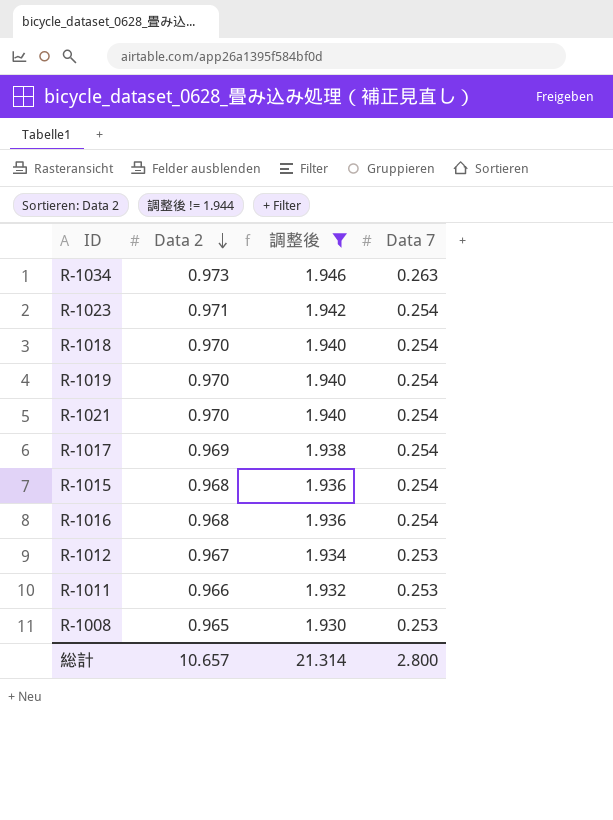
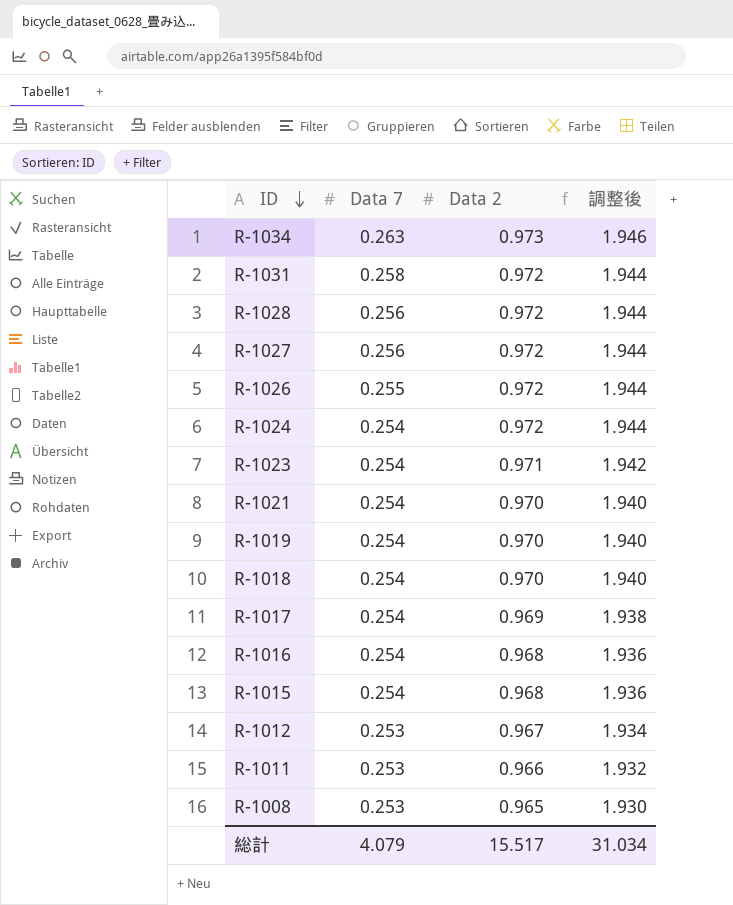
filter: 調整後 != 1.944 -> none
row order: Data 2 descending -> ID descending
column Data 7 | position: 4 -> 2
総計 | Data 7: 2.800 -> 4.079
総計 | Data 2: 10.657 -> 15.517
総計 | 調整後: 21.314 -> 31.034

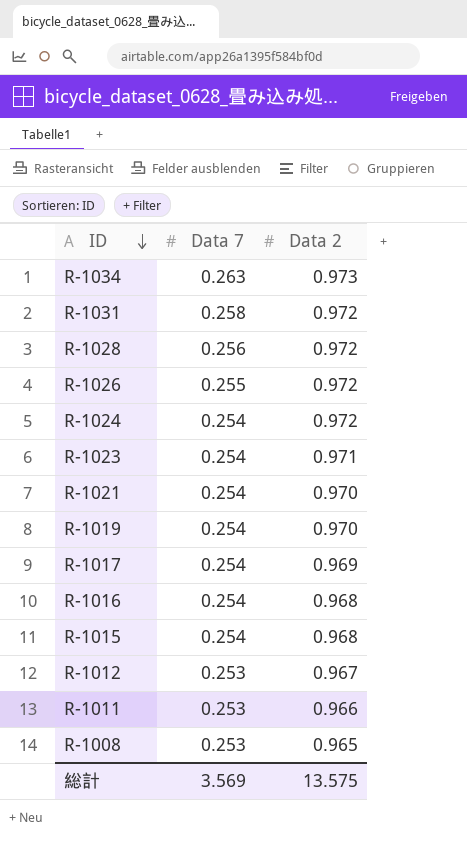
column 調整後 | formula: [Data 2] * 2 -> none
row R-1027: 0.256 | 0.972 | 1.944 -> none
row R-1018: 0.254 | 0.970 | 1.940 -> none
総計 | Data 7: 4.079 -> 3.569
総計 | Data 2: 15.517 -> 13.575

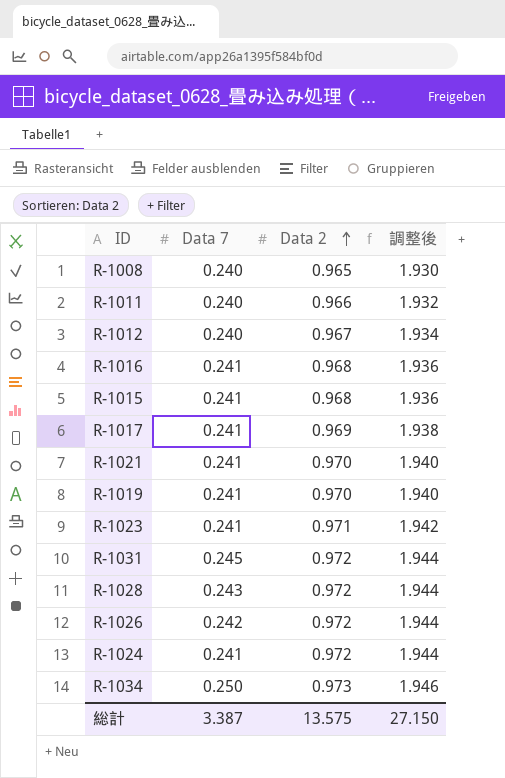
row order: ID descending -> Data 2 ascending
column 調整後 | formula: none -> [Data 2] * 2
R-1008 | Data 7: 0.253 -> 0.240
R-1011 | Data 7: 0.253 -> 0.240
R-1012 | Data 7: 0.253 -> 0.240
R-1016 | Data 7: 0.254 -> 0.241
R-1015 | Data 7: 0.254 -> 0.241
R-1017 | Data 7: 0.254 -> 0.241
R-1021 | Data 7: 0.254 -> 0.241
R-1019 | Data 7: 0.254 -> 0.241
R-1023 | Data 7: 0.254 -> 0.241
R-1031 | Data 7: 0.258 -> 0.245
R-1028 | Data 7: 0.256 -> 0.243
R-1026 | Data 7: 0.255 -> 0.242
R-1024 | Data 7: 0.254 -> 0.241
R-1034 | Data 7: 0.263 -> 0.250
総計 | Data 7: 3.569 -> 3.387

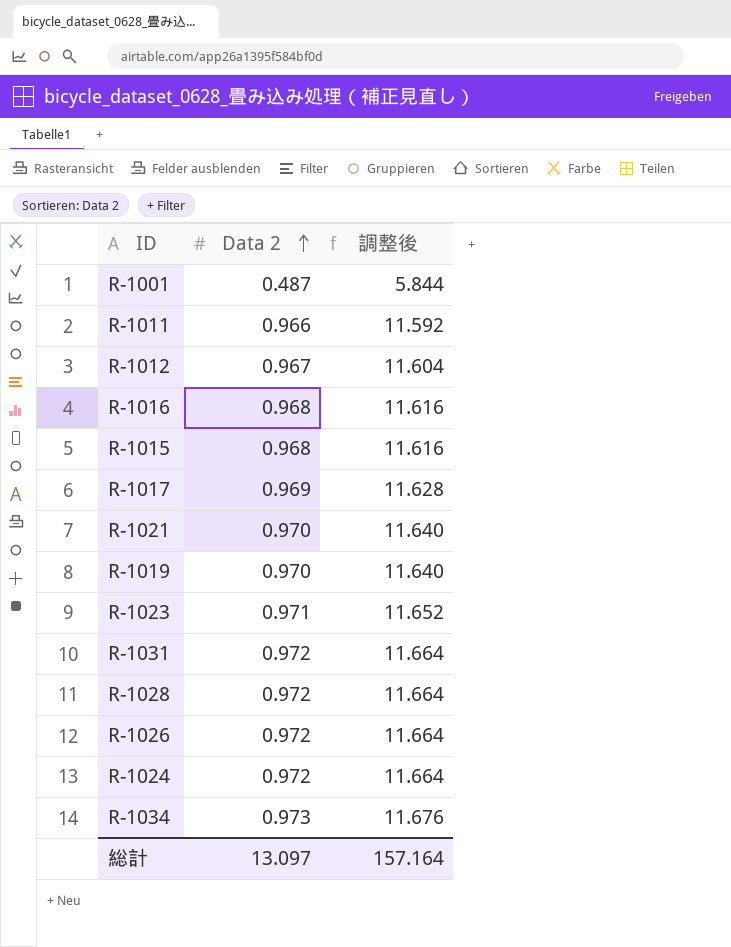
column Data 7 | position: 2 -> none
column 調整後 | formula: [Data 2] * 2 -> [Data 2] * 12
row R-1008: 0.240 | 0.965 | 1.930 -> none
row R-1001: none -> 0.487 | 5.844
総計 | Data 2: 13.575 -> 13.097
総計 | 調整後: 27.150 -> 157.164

